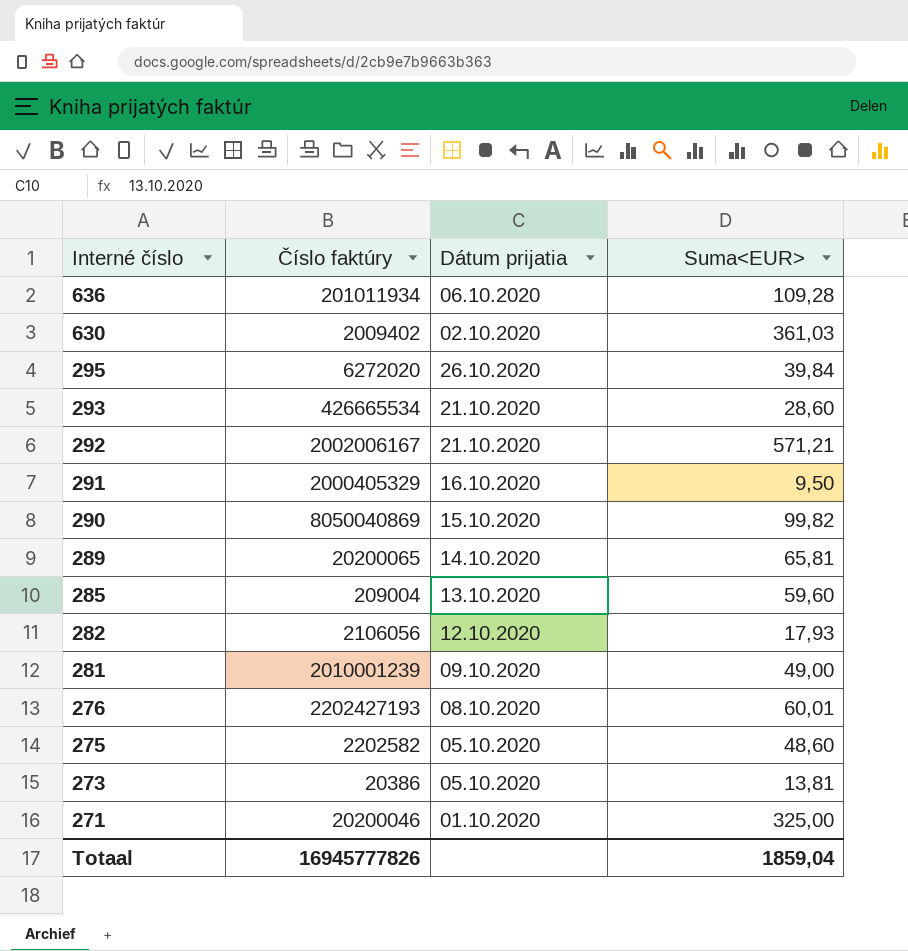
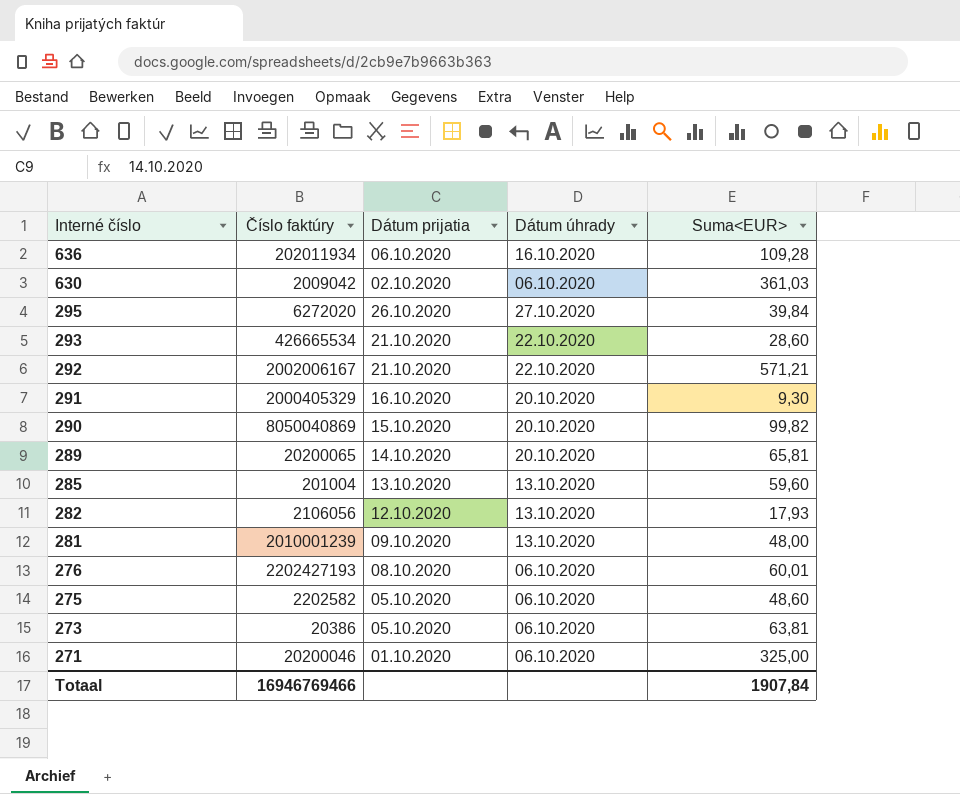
column Dátum úhrady | position: none -> 4
636 | Číslo faktúry: 201011934 -> 202011934
630 | Číslo faktúry: 2009402 -> 2009042
291 | Suma<EUR>: 9,50 -> 9,30
285 | Číslo faktúry: 209004 -> 201004
281 | Suma<EUR>: 49,00 -> 48,00
273 | Suma<EUR>: 13,81 -> 63,81
Totaal | Číslo faktúry: 16945777826 -> 16946769466
Totaal | Suma<EUR>: 1859,04 -> 1907,84

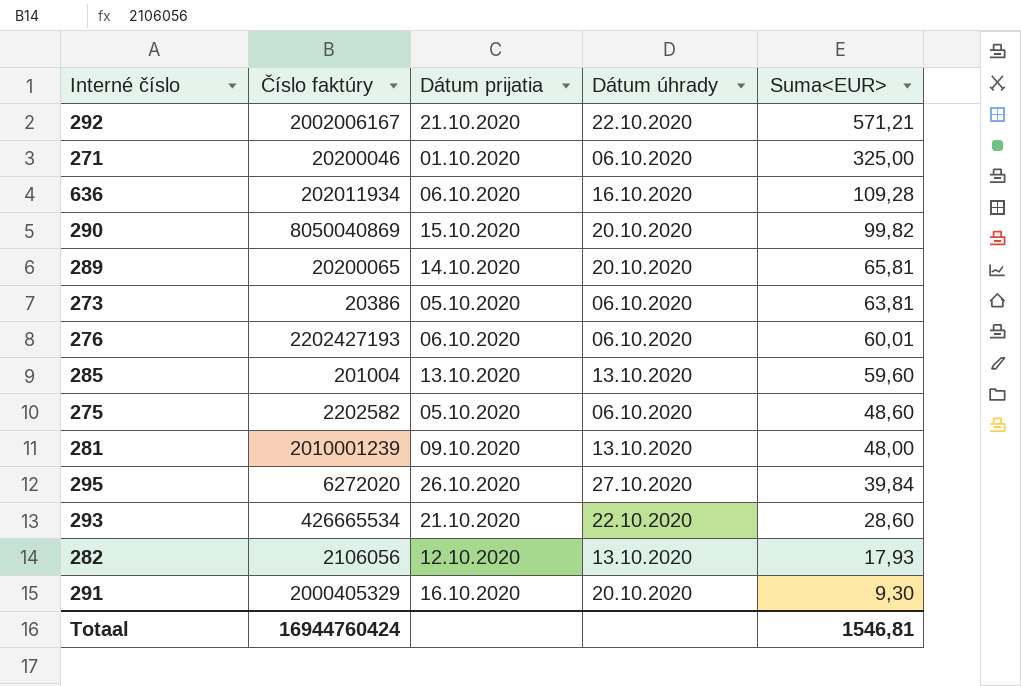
row order: Interné číslo descending -> Suma<EUR> descending
row 630: 2009042 | 02.10.2020 | 06.10.2020 | 361,03 -> none
276 | Dátum prijatia: 08.10.2020 -> 06.10.2020
Totaal | Číslo faktúry: 16946769466 -> 16944760424
Totaal | Suma<EUR>: 1907,84 -> 1546,81

